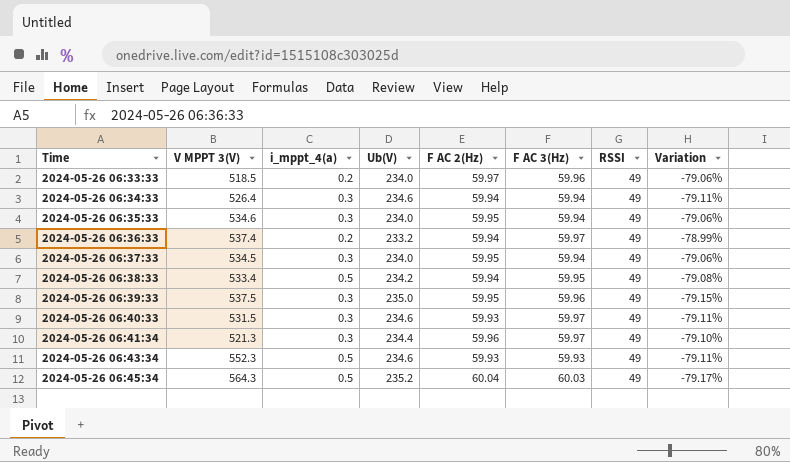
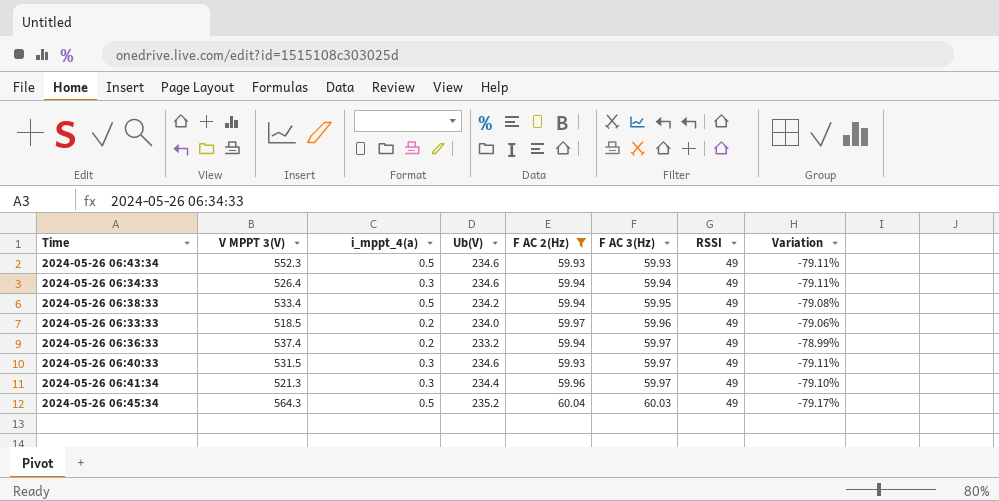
filter: none -> F AC 2(Hz) != 59.95
row order: Time ascending -> F AC 3(Hz) ascending

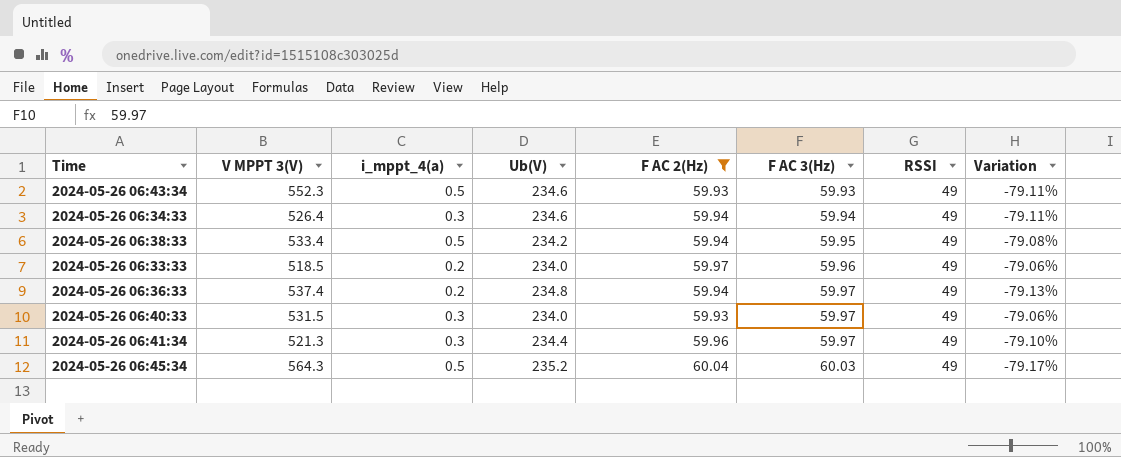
2024-05-26 06:36:33 | Ub(V): 233.2 -> 234.8
2024-05-26 06:36:33 | Variation: -78.99% -> -79.13%
2024-05-26 06:40:33 | Ub(V): 234.6 -> 234.0
2024-05-26 06:40:33 | Variation: -79.11% -> -79.06%

